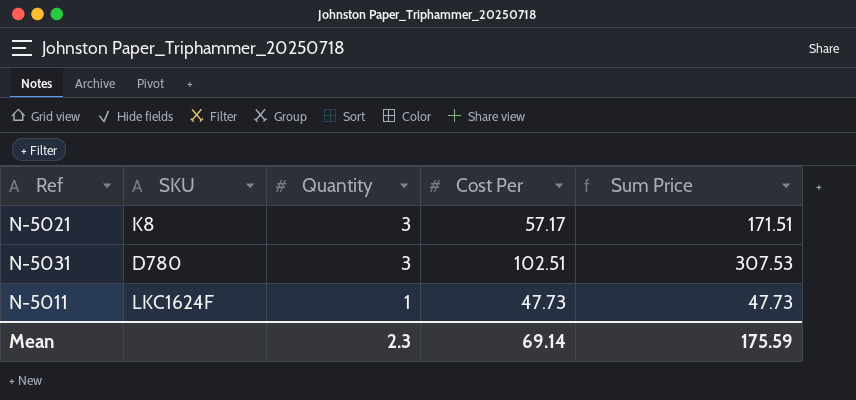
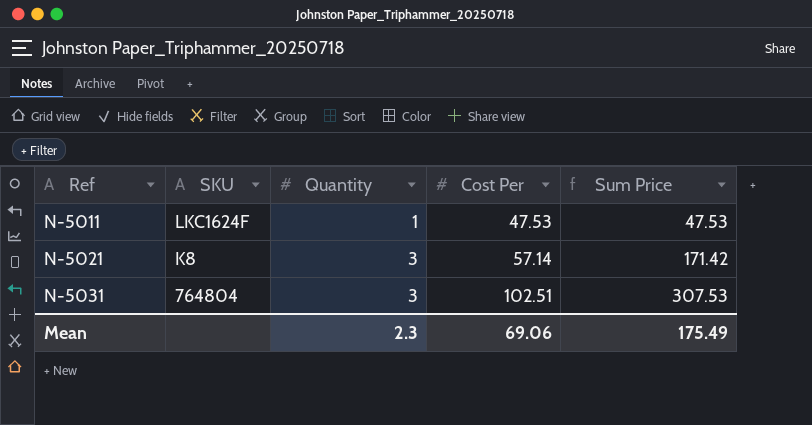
row order: Quantity descending -> Ref ascending
N-5011 | Cost Per: 47.73 -> 47.53
N-5011 | Sum Price: 47.73 -> 47.53
N-5021 | Cost Per: 57.17 -> 57.14
N-5021 | Sum Price: 171.51 -> 171.42
N-5031 | SKU: D780 -> 764804
Mean | Cost Per: 69.14 -> 69.06
Mean | Sum Price: 175.59 -> 175.49

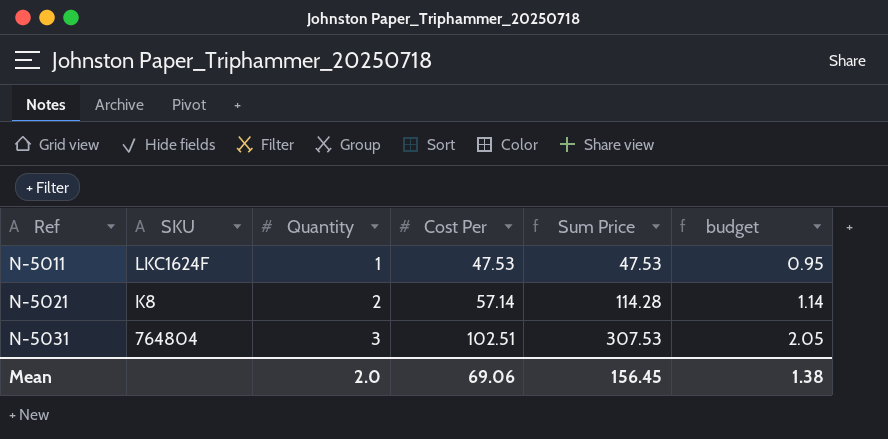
column budget | formula: none -> [Cost Per] * 0.02
N-5021 | Quantity: 3 -> 2
N-5021 | Sum Price: 171.42 -> 114.28
Mean | Quantity: 2.3 -> 2.0
Mean | Sum Price: 175.49 -> 156.45

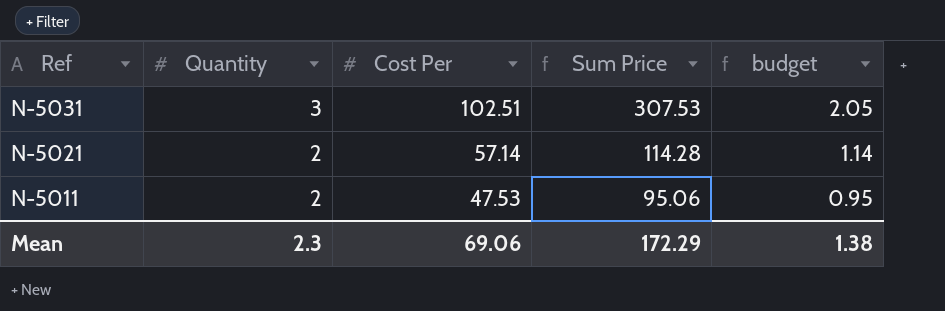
row order: Ref ascending -> Ref descending
column SKU | position: 2 -> none
N-5011 | Quantity: 1 -> 2
N-5011 | Sum Price: 47.53 -> 95.06
Mean | Quantity: 2.0 -> 2.3
Mean | Sum Price: 156.45 -> 172.29

